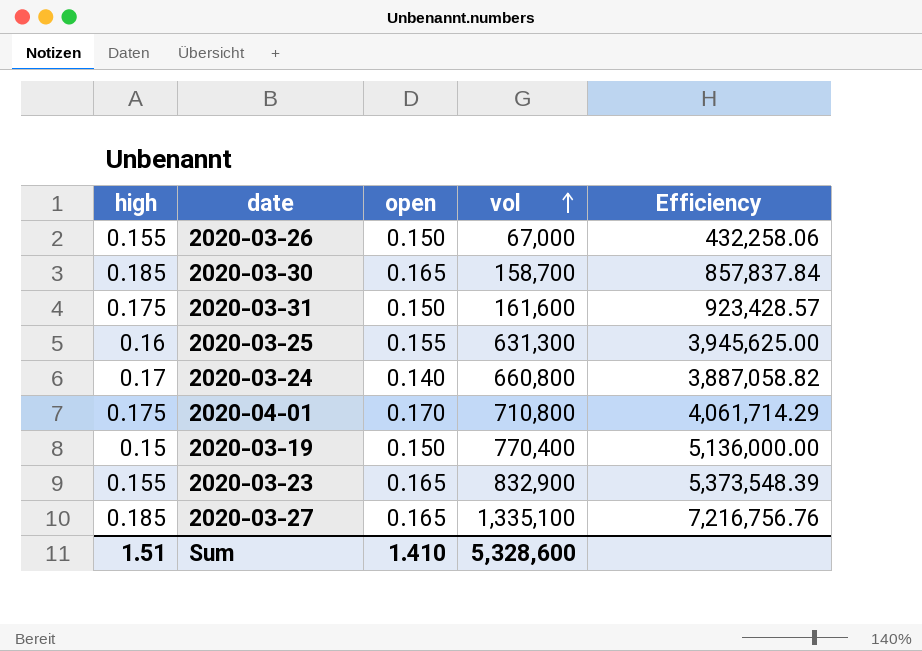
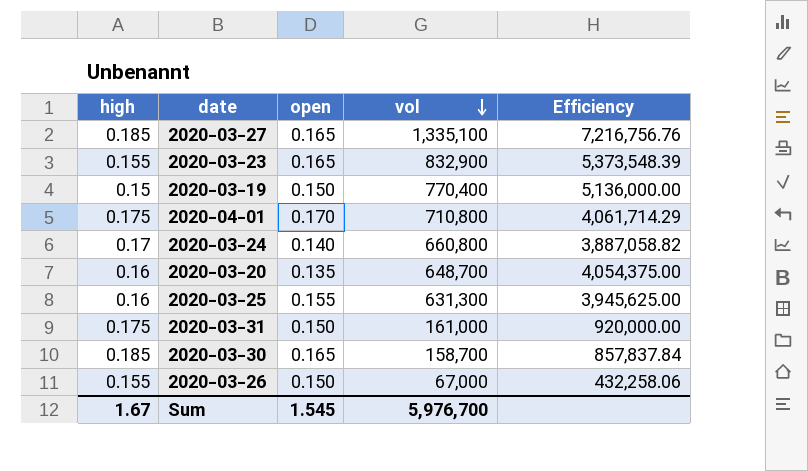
row order: vol ascending -> vol descending
row 2020-03-20: none -> 0.16 | 0.135 | 648,700 | 4,054,375.00
2020-03-31 | vol: 161,600 -> 161,000
2020-03-31 | Efficiency: 923,428.57 -> 920,000.00
Sum | high: 1.51 -> 1.67
Sum | open: 1.410 -> 1.545
Sum | vol: 5,328,600 -> 5,976,700

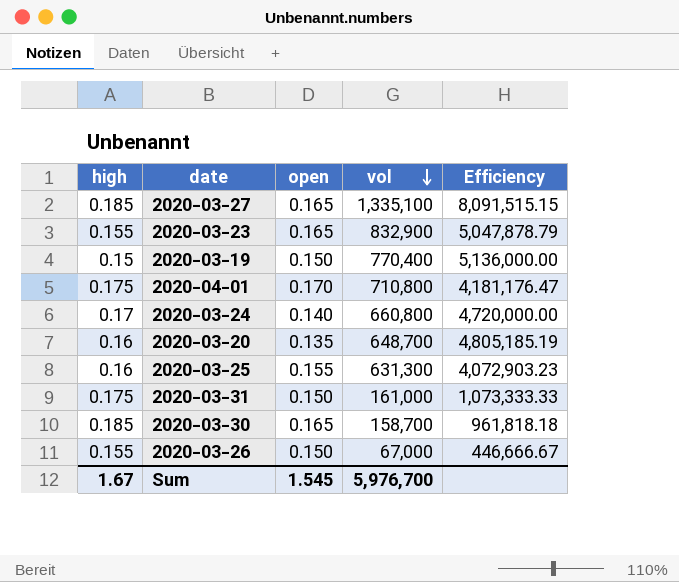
column Efficiency | formula: [vol] / [high] -> [vol] / [open]

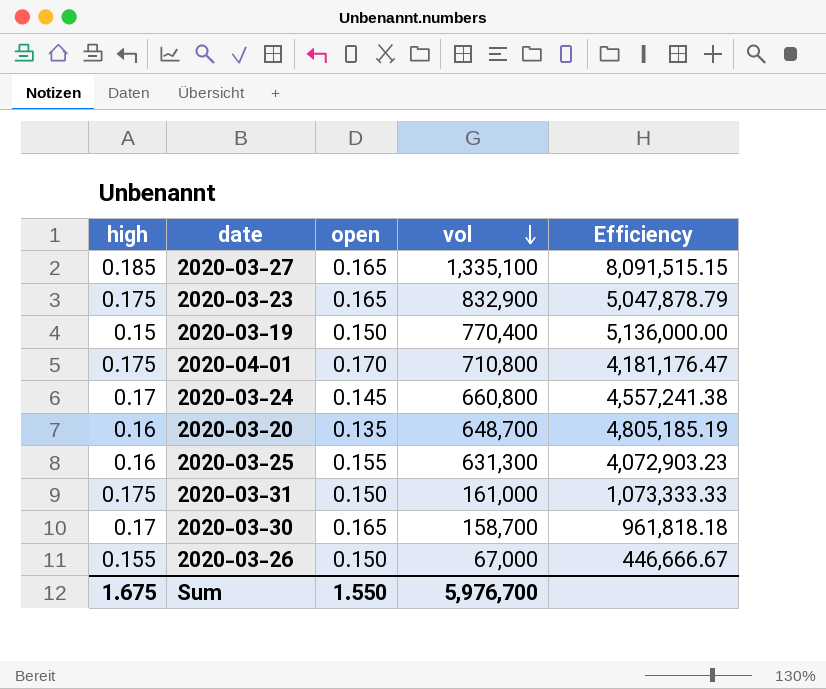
2020-03-23 | high: 0.155 -> 0.175
2020-03-24 | open: 0.140 -> 0.145
2020-03-24 | Efficiency: 4,720,000.00 -> 4,557,241.38
2020-03-30 | high: 0.185 -> 0.17
Sum | high: 1.67 -> 1.675
Sum | open: 1.545 -> 1.550

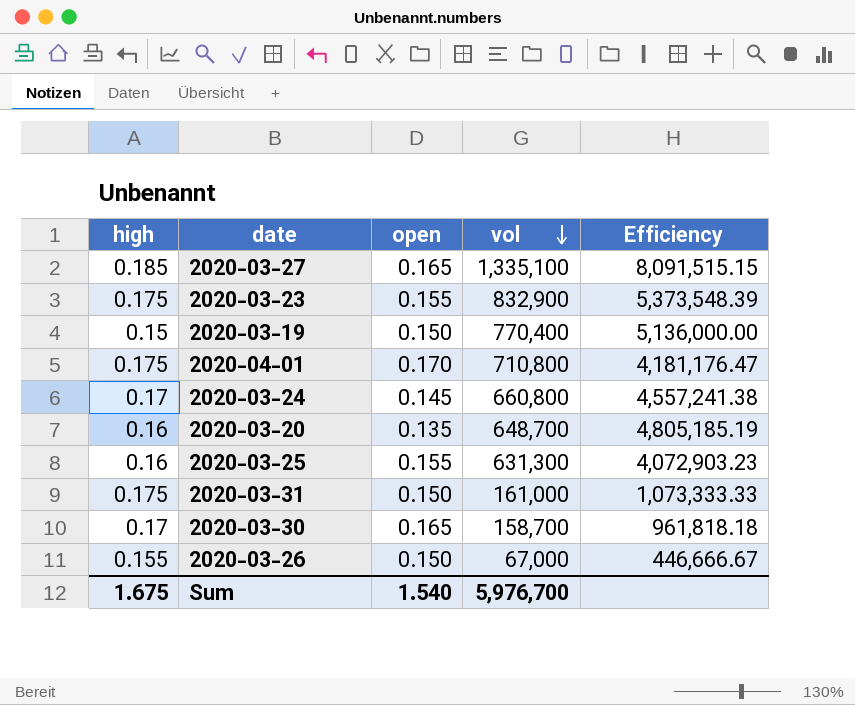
2020-03-23 | open: 0.165 -> 0.155
2020-03-23 | Efficiency: 5,047,878.79 -> 5,373,548.39
Sum | open: 1.550 -> 1.540

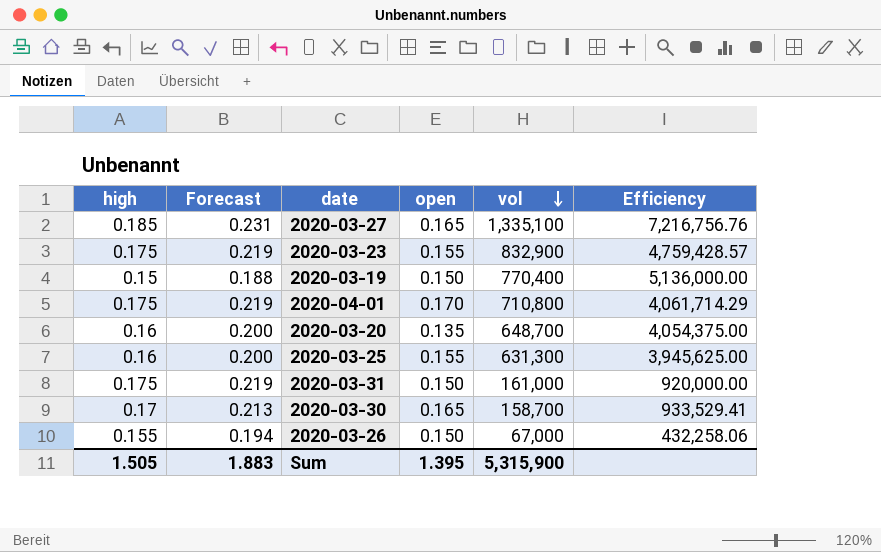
column Forecast | formula: none -> [high] * 1.25
column Efficiency | formula: [vol] / [open] -> [vol] / [high]
row 2020-03-24: 0.17 | 0.145 | 660,800 | 4,557,241.38 -> none
Sum | high: 1.675 -> 1.505
Sum | open: 1.540 -> 1.395
Sum | vol: 5,976,700 -> 5,315,900

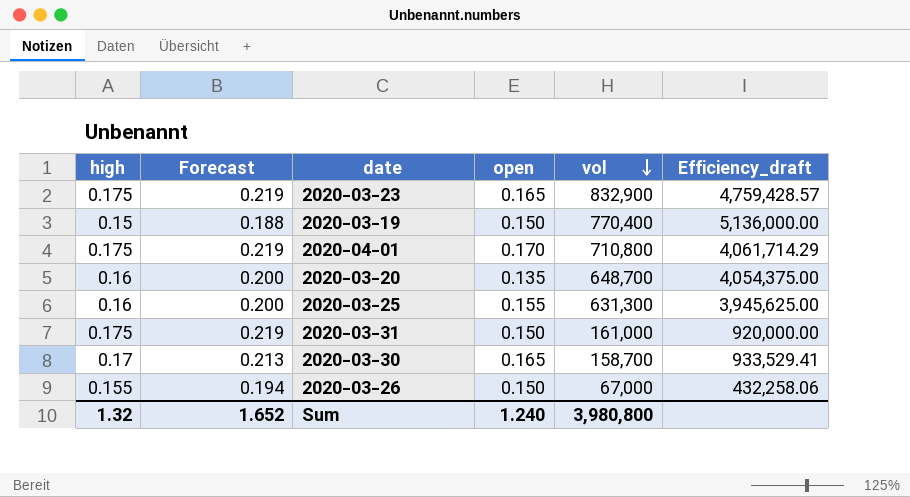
column name: Efficiency -> Efficiency_draft
row 2020-03-27: 0.185 | 0.231 | 0.165 | 1,335,100 | 7,216,756.76 -> none
2020-03-23 | open: 0.155 -> 0.165
Sum | high: 1.505 -> 1.32
Sum | Forecast: 1.883 -> 1.652
Sum | open: 1.395 -> 1.240
Sum | vol: 5,315,900 -> 3,980,800

